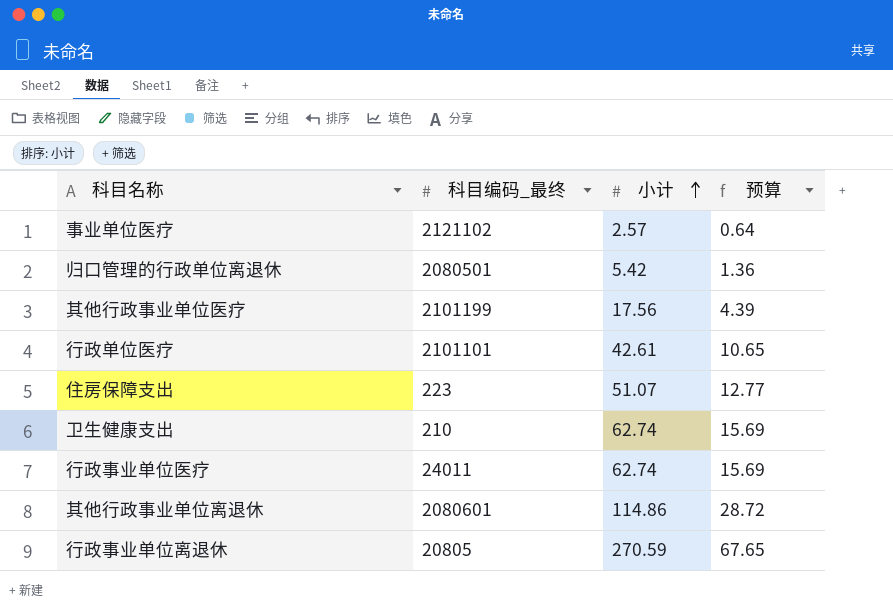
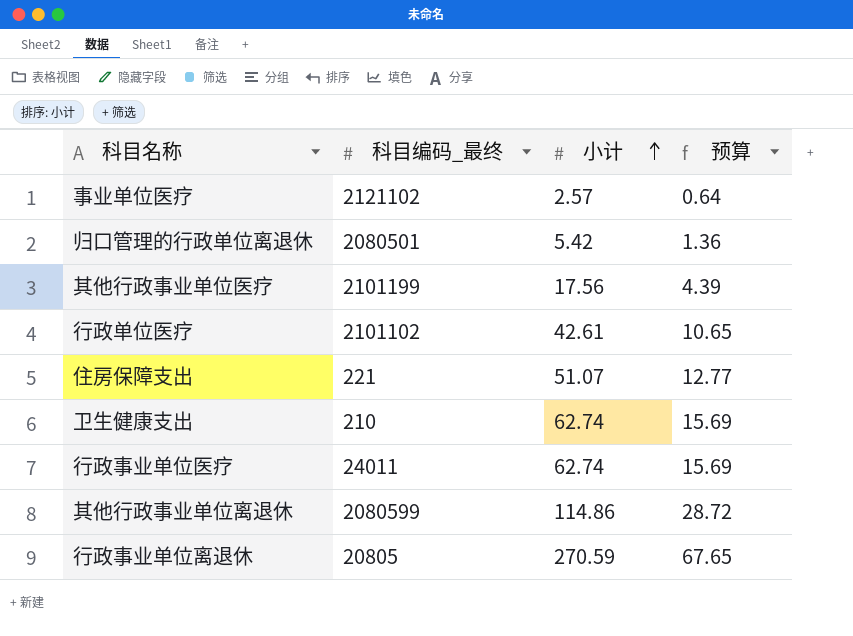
行政单位医疗 | 科目编码_最终: 2101101 -> 2101102
住房保障支出 | 科目编码_最终: 223 -> 221
其他行政事业单位离退休 | 科目编码_最终: 2080601 -> 2080599

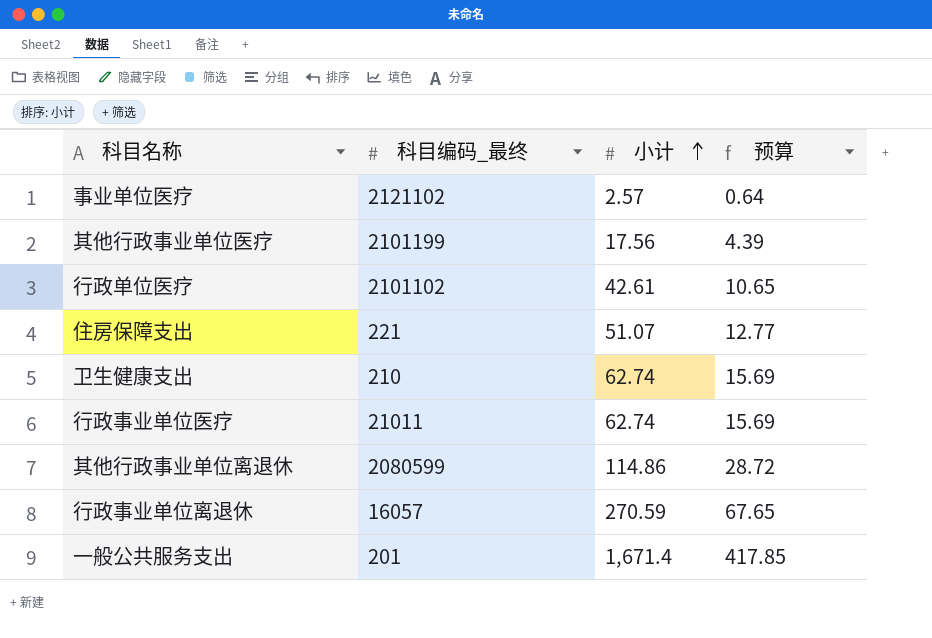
row 归口管理的行政单位离退休: 2080501 | 5.42 | 1.36 -> none
行政事业单位医疗 | 科目编码_最终: 24011 -> 21011
行政事业单位离退休 | 科目编码_最终: 20805 -> 16057
row 一般公共服务支出: none -> 201 | 1,671.4 | 417.85

